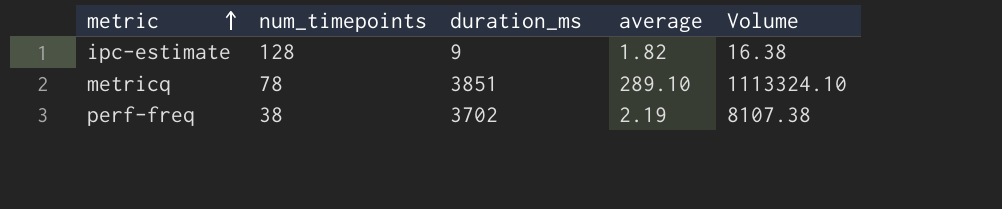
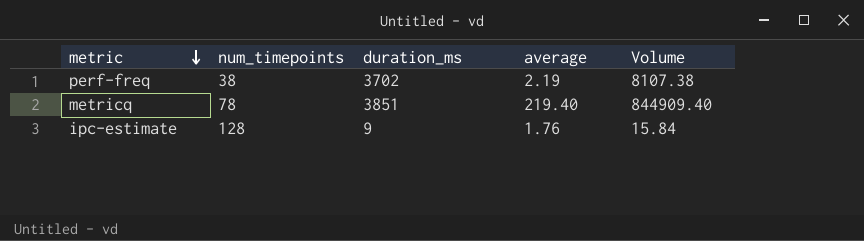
row order: metric ascending -> metric descending
metricq | average: 289.10 -> 219.40
metricq | Volume: 1113324.10 -> 844909.40
ipc-estimate | average: 1.82 -> 1.76
ipc-estimate | Volume: 16.38 -> 15.84

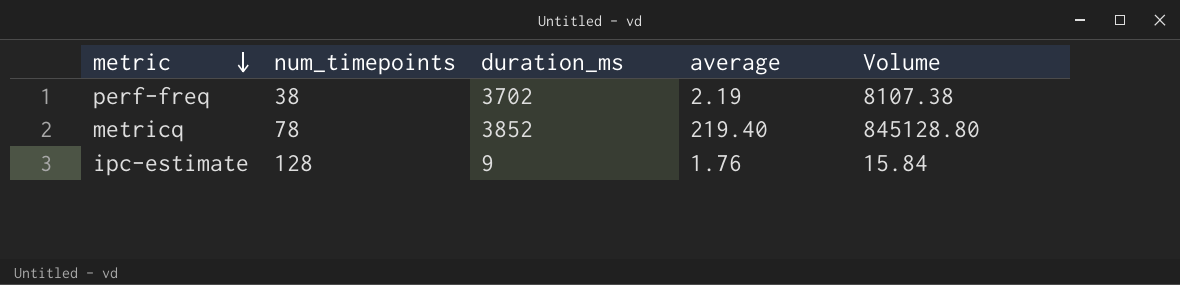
metricq | duration_ms: 3851 -> 3852
metricq | Volume: 844909.40 -> 845128.80

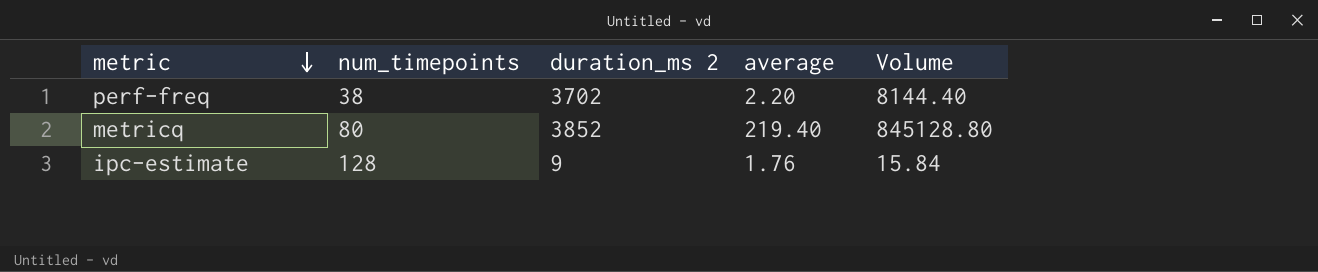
column name: duration_ms -> duration_ms 2
perf-freq | average: 2.19 -> 2.20
perf-freq | Volume: 8107.38 -> 8144.40
metricq | num_timepoints: 78 -> 80

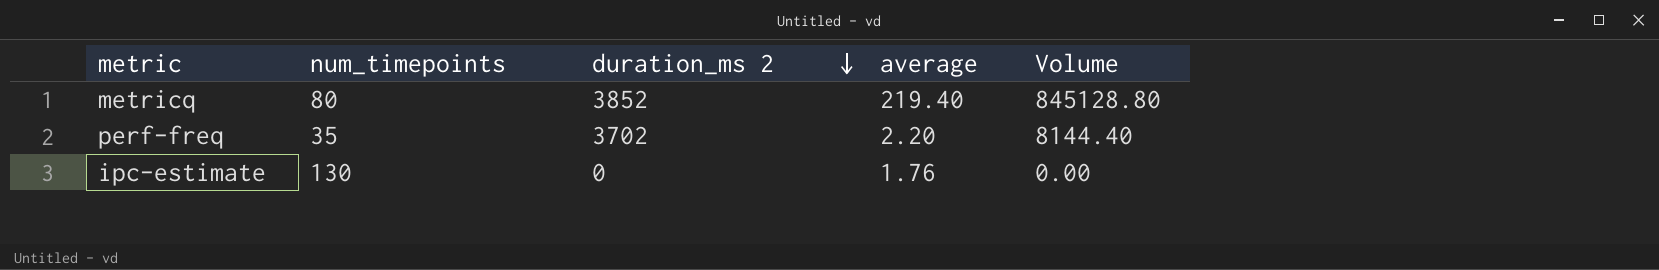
row order: metric descending -> duration_ms 2 descending
perf-freq | num_timepoints: 38 -> 35
ipc-estimate | num_timepoints: 128 -> 130
ipc-estimate | duration_ms 2: 9 -> 0
ipc-estimate | Volume: 15.84 -> 0.00

